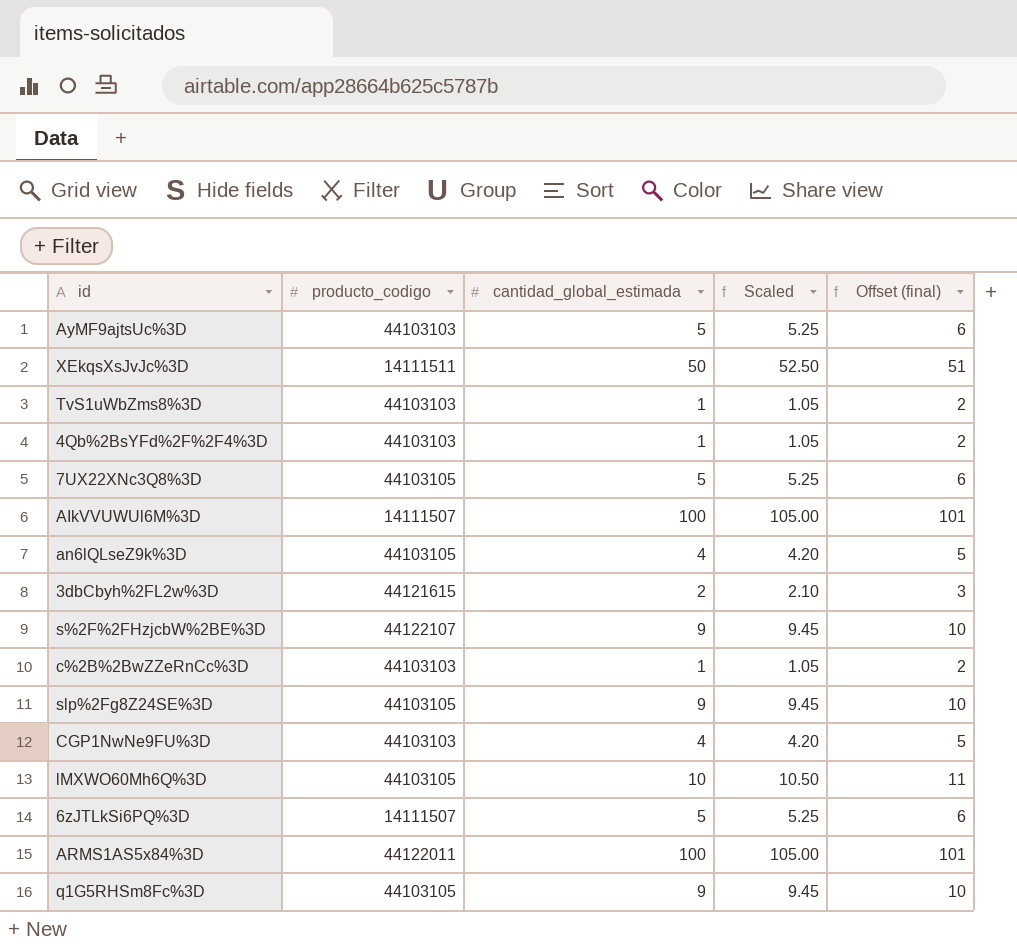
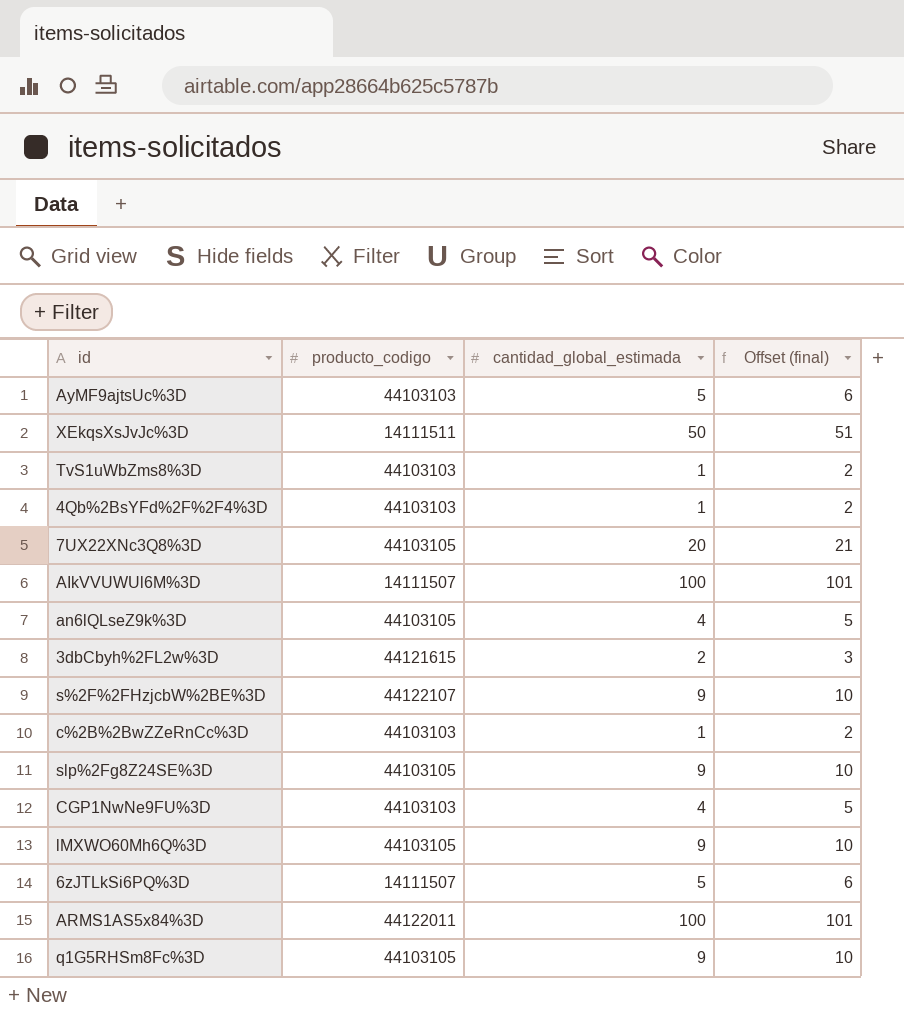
column Scaled | formula: [cantidad_global_estimada] * 1.05 -> none
7UX22XNc3Q8%3D | cantidad_global_estimada: 5 -> 20
7UX22XNc3Q8%3D | Offset (final): 6 -> 21
lMXWO60Mh6Q%3D | cantidad_global_estimada: 10 -> 9
lMXWO60Mh6Q%3D | Offset (final): 11 -> 10

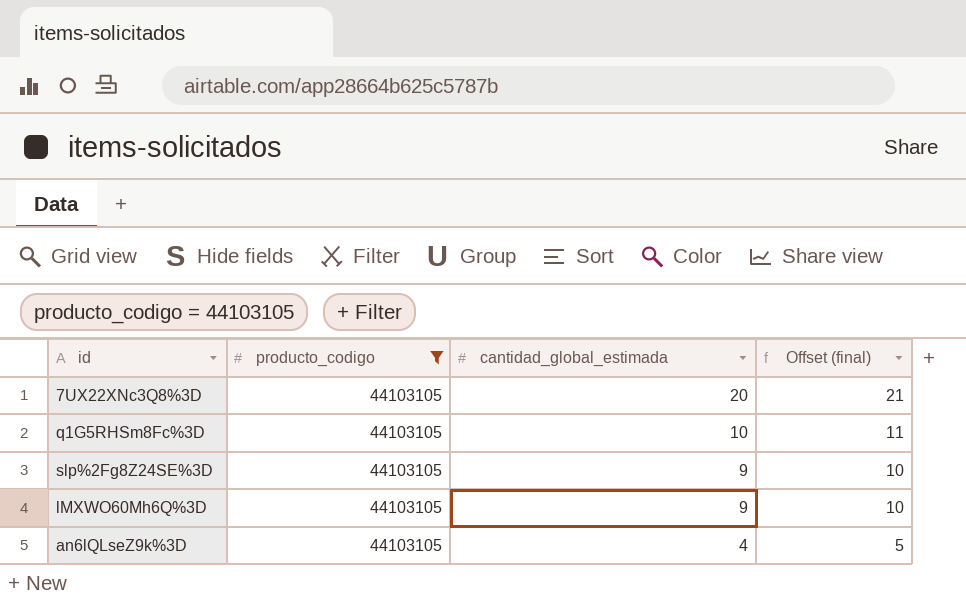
filter: none -> producto_codigo = 44103105
row order: none -> cantidad_global_estimada descending
q1G5RHSm8Fc%3D | cantidad_global_estimada: 9 -> 10
q1G5RHSm8Fc%3D | Offset (final): 10 -> 11

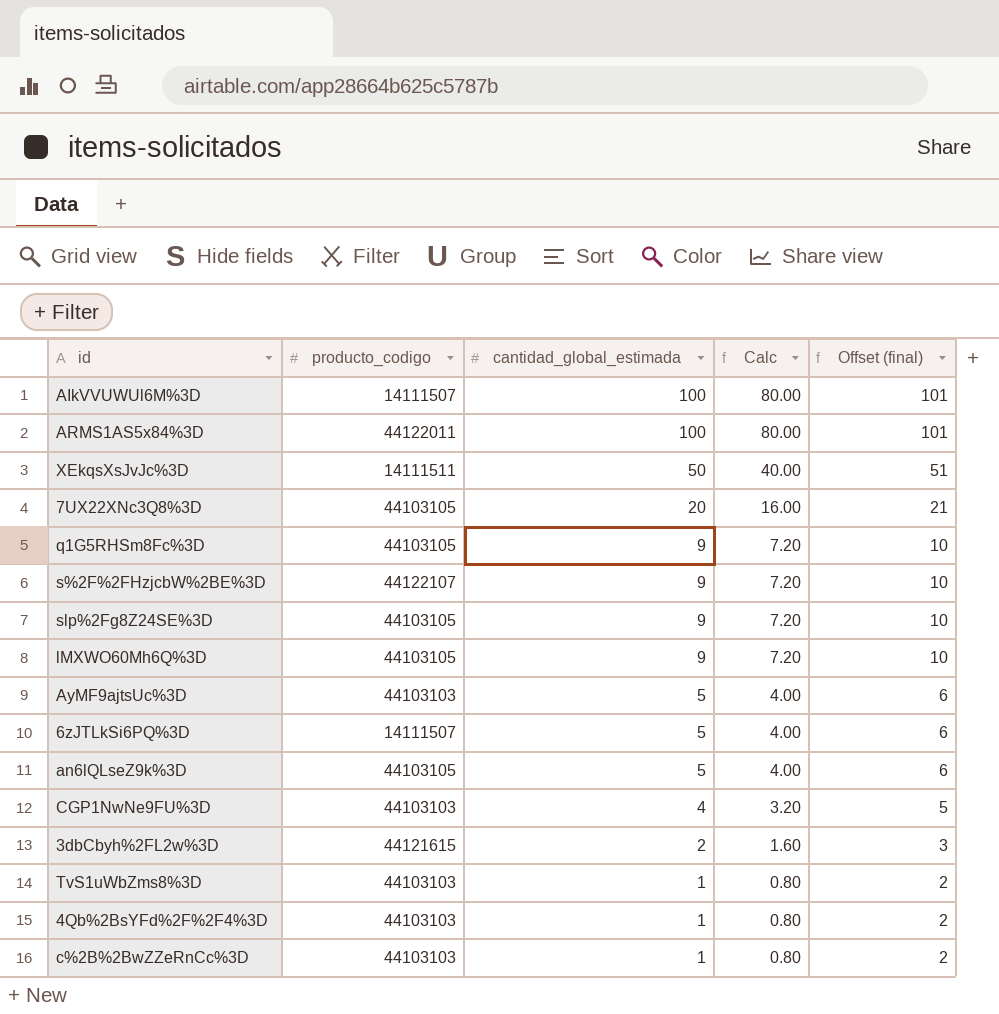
filter: producto_codigo = 44103105 -> none
column Calc | formula: none -> [cantidad_global_estimada] * 0.8
q1G5RHSm8Fc%3D | cantidad_global_estimada: 10 -> 9
q1G5RHSm8Fc%3D | Offset (final): 11 -> 10
an6lQLseZ9k%3D | cantidad_global_estimada: 4 -> 5
an6lQLseZ9k%3D | Offset (final): 5 -> 6

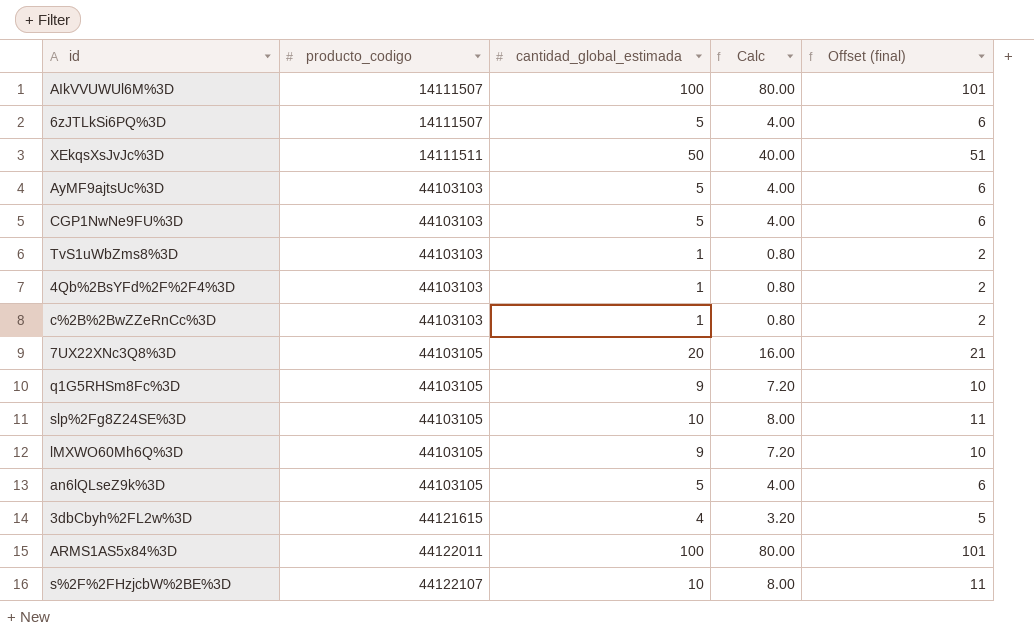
row order: cantidad_global_estimada descending -> producto_codigo ascending
CGP1NwNe9FU%3D | cantidad_global_estimada: 4 -> 5
CGP1NwNe9FU%3D | Calc: 3.20 -> 4.00
CGP1NwNe9FU%3D | Offset (final): 5 -> 6
slp%2Fg8Z24SE%3D | cantidad_global_estimada: 9 -> 10
slp%2Fg8Z24SE%3D | Calc: 7.20 -> 8.00
slp%2Fg8Z24SE%3D | Offset (final): 10 -> 11
3dbCbyh%2FL2w%3D | cantidad_global_estimada: 2 -> 4
3dbCbyh%2FL2w%3D | Calc: 1.60 -> 3.20
3dbCbyh%2FL2w%3D | Offset (final): 3 -> 5
s%2F%2FHzjcbW%2BE%3D | cantidad_global_estimada: 9 -> 10
s%2F%2FHzjcbW%2BE%3D | Calc: 7.20 -> 8.00
s%2F%2FHzjcbW%2BE%3D | Offset (final): 10 -> 11

